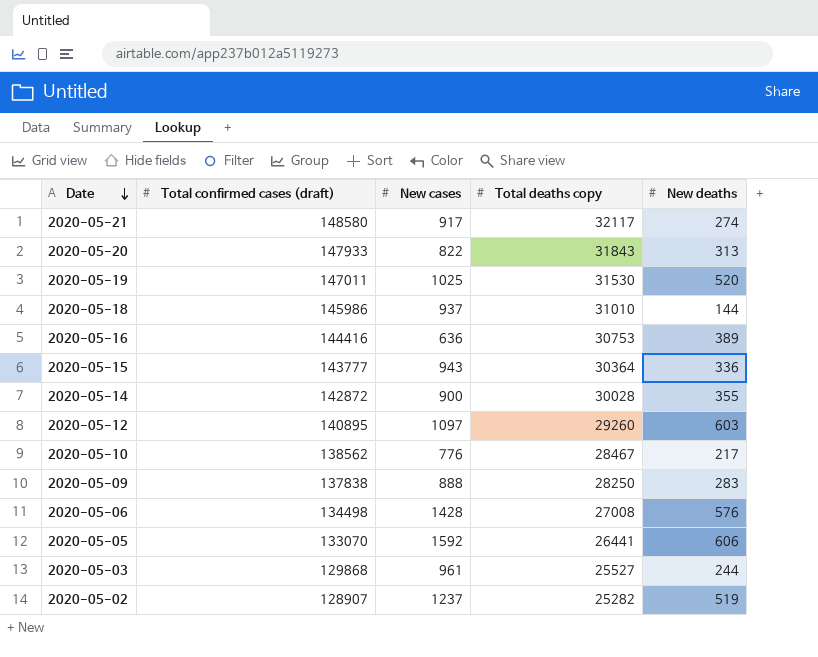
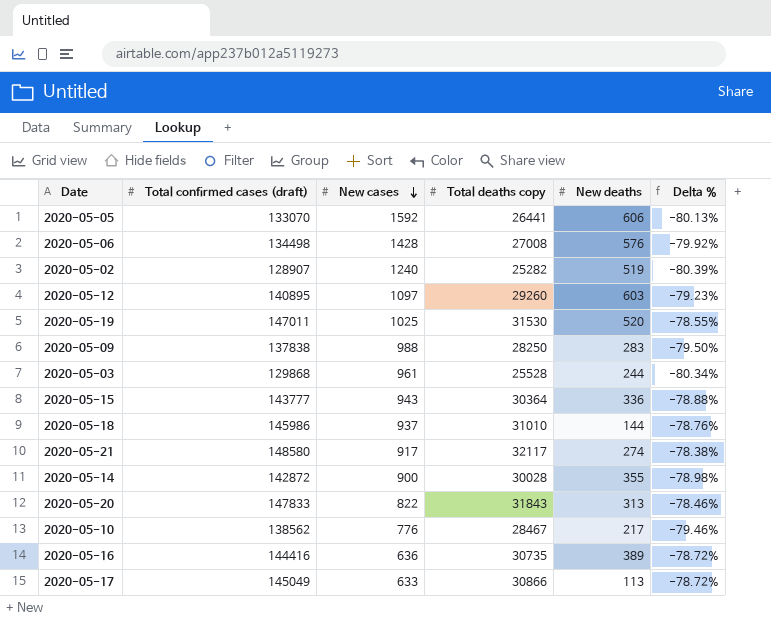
row order: Date descending -> New cases descending
column Delta % | formula: none -> ([Total deaths copy] - [Total confirmed cases (draft)]) / [Total confirmed cases (draft)]
2020-05-02 | New cases: 1237 -> 1240
2020-05-09 | New cases: 888 -> 988
2020-05-03 | Total deaths copy: 25527 -> 25528
2020-05-20 | Total confirmed cases (draft): 147933 -> 147833
2020-05-16 | Total deaths copy: 30753 -> 30735
row 2020-05-17: none -> 145049 | 633 | 30866 | 113 | -78.72%

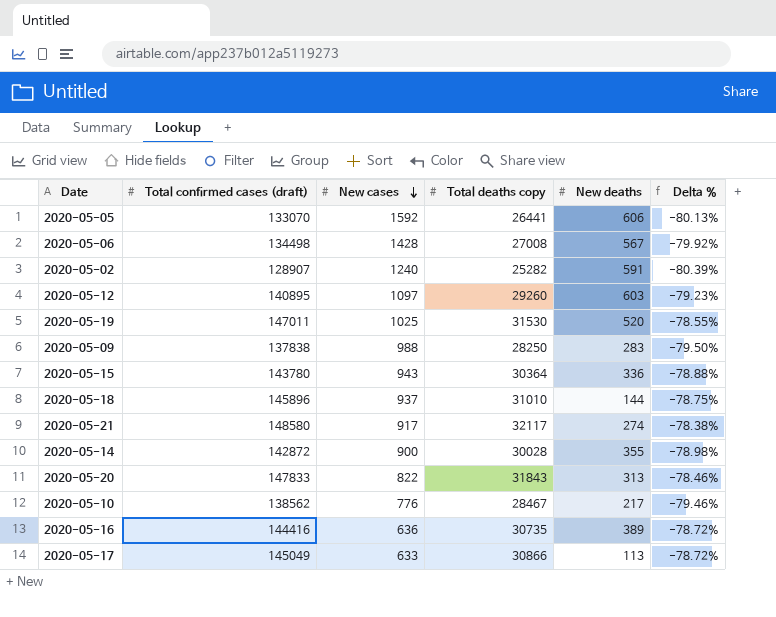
row 2020-05-03: 129868 | 961 | 25528 | 244 | -80.34% -> none
2020-05-06 | New deaths: 576 -> 567
2020-05-02 | New deaths: 519 -> 591
2020-05-15 | Total confirmed cases (draft): 143777 -> 143780
2020-05-18 | Total confirmed cases (draft): 145986 -> 145896
2020-05-18 | Delta %: -78.76% -> -78.75%

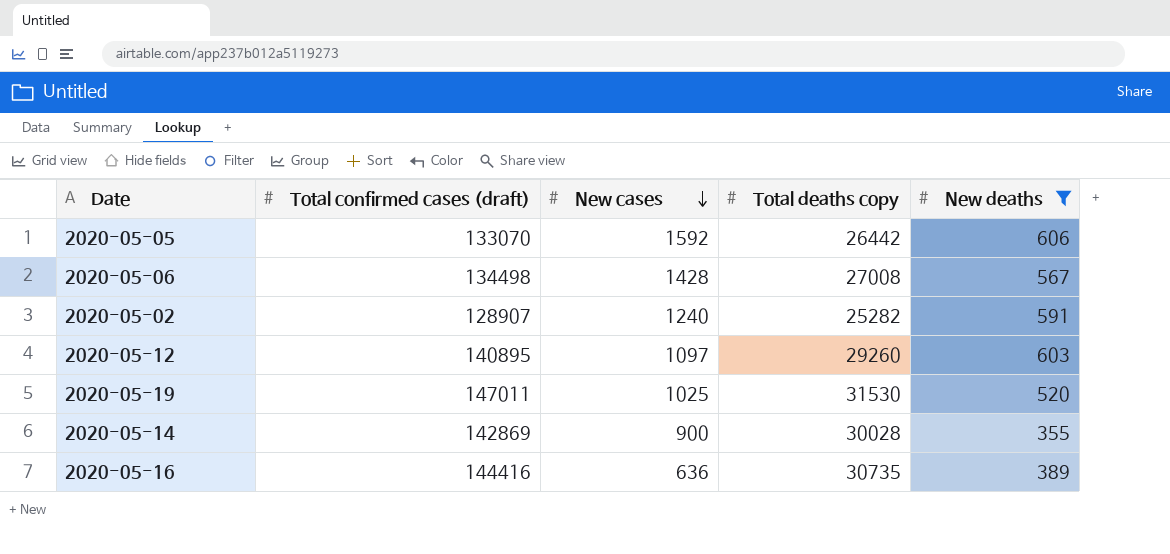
filter: none -> New deaths >= 355
column Delta % | formula: ([Total deaths copy] - [Total confirmed cases (draft)]) / [Total confirmed cases (draft)] -> none
2020-05-05 | Total deaths copy: 26441 -> 26442
2020-05-14 | Total confirmed cases (draft): 142872 -> 142869

